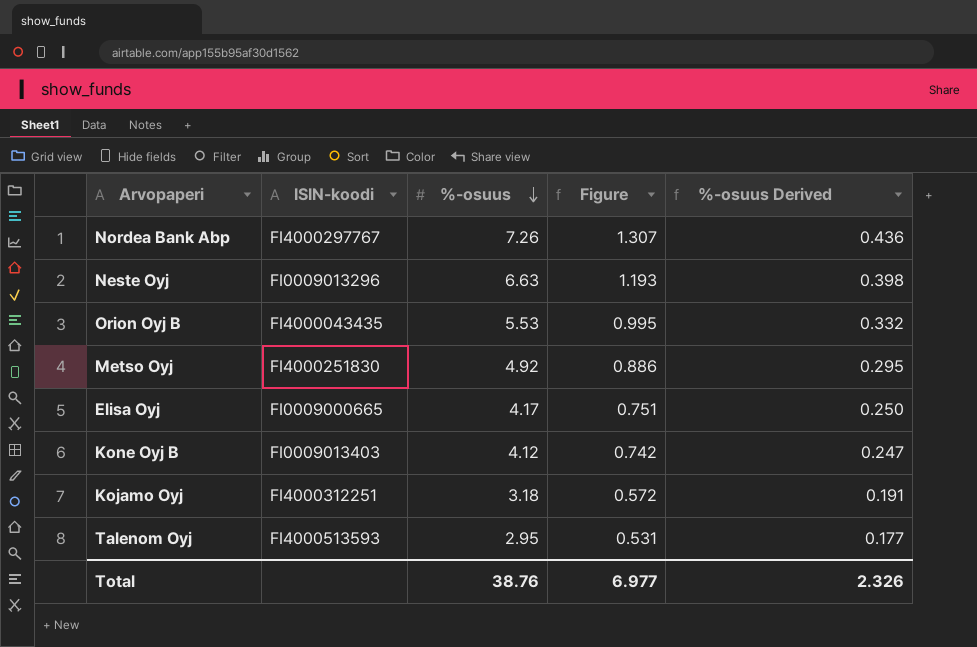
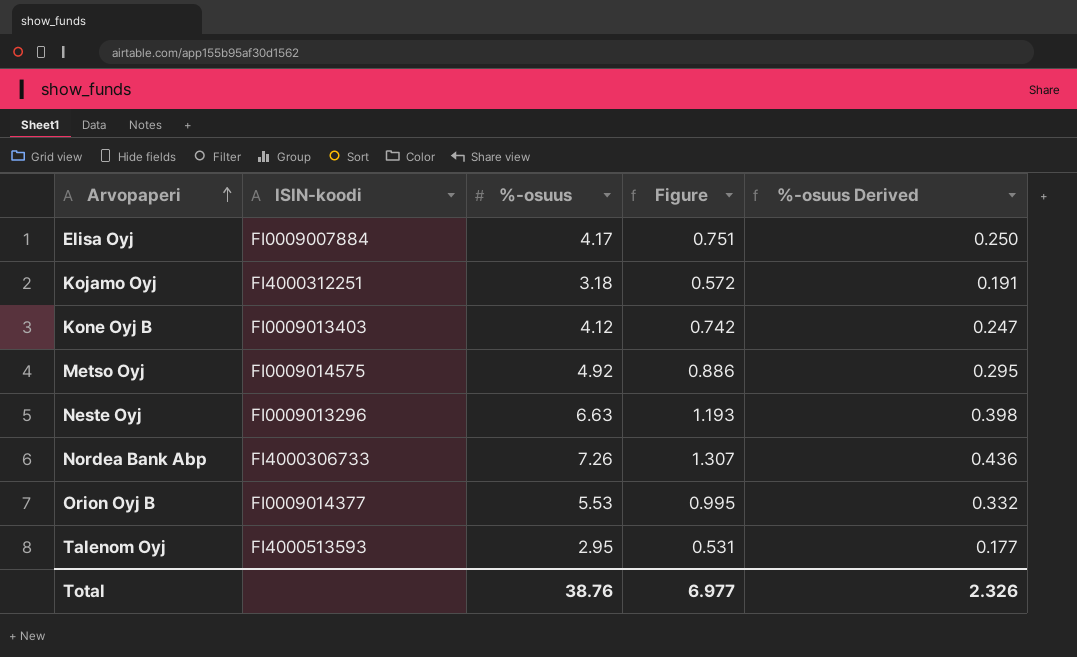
row order: %-osuus descending -> Arvopaperi ascending
Elisa Oyj | ISIN-koodi: FI0009000665 -> FI0009007884
Metso Oyj | ISIN-koodi: FI4000251830 -> FI0009014575
Nordea Bank Abp | ISIN-koodi: FI4000297767 -> FI4000306733
Orion Oyj B | ISIN-koodi: FI4000043435 -> FI0009014377

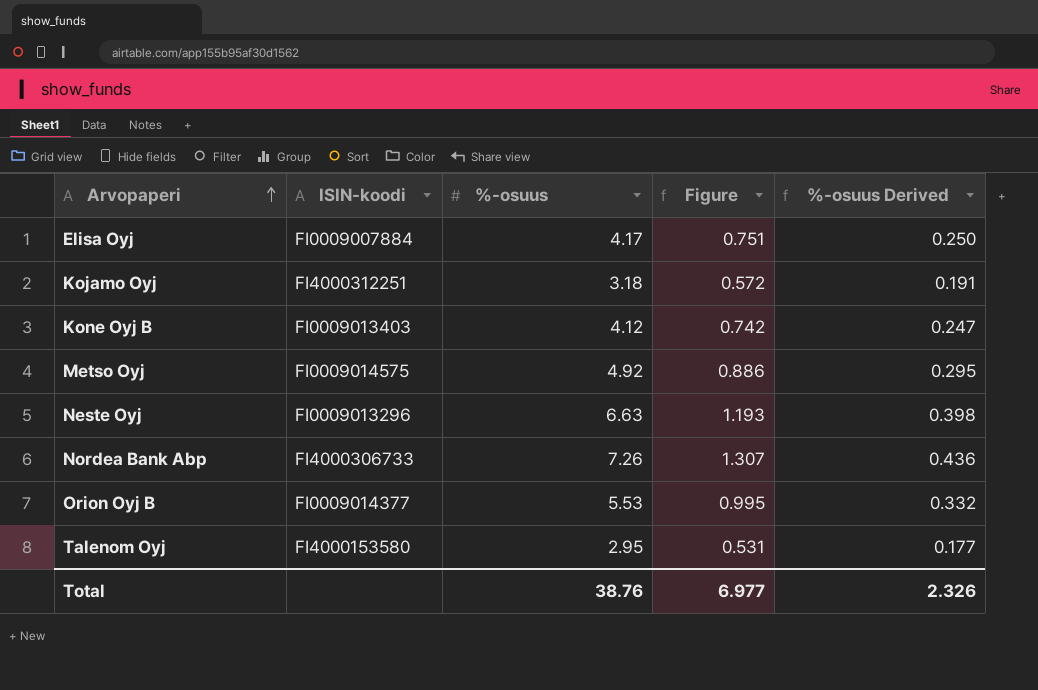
Talenom Oyj | ISIN-koodi: FI4000513593 -> FI4000153580

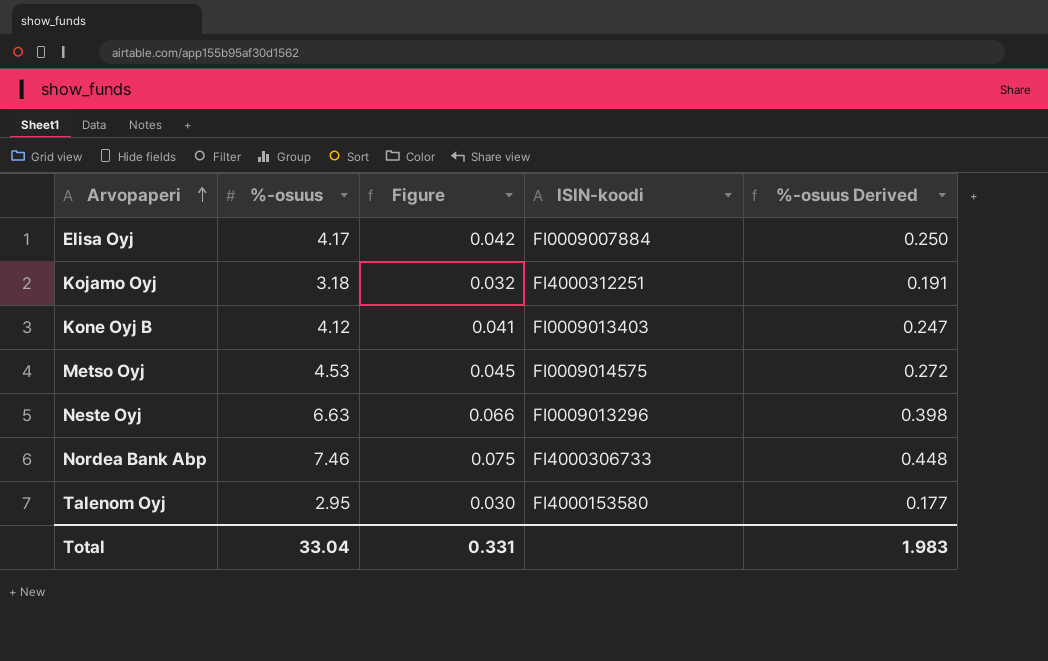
column Figure | formula: [%-osuus] * 0.18 -> [%-osuus] * 0.01
column ISIN-koodi | position: 2 -> 4
row Orion Oyj B: FI0009014377 | 5.53 | 0.995 | 0.332 -> none
Metso Oyj | %-osuus: 4.92 -> 4.53
Metso Oyj | %-osuus Derived: 0.295 -> 0.272
Nordea Bank Abp | %-osuus: 7.26 -> 7.46
Nordea Bank Abp | %-osuus Derived: 0.436 -> 0.448
Total | %-osuus: 38.76 -> 33.04
Total | Figure: 6.977 -> 0.331
Total | %-osuus Derived: 2.326 -> 1.983

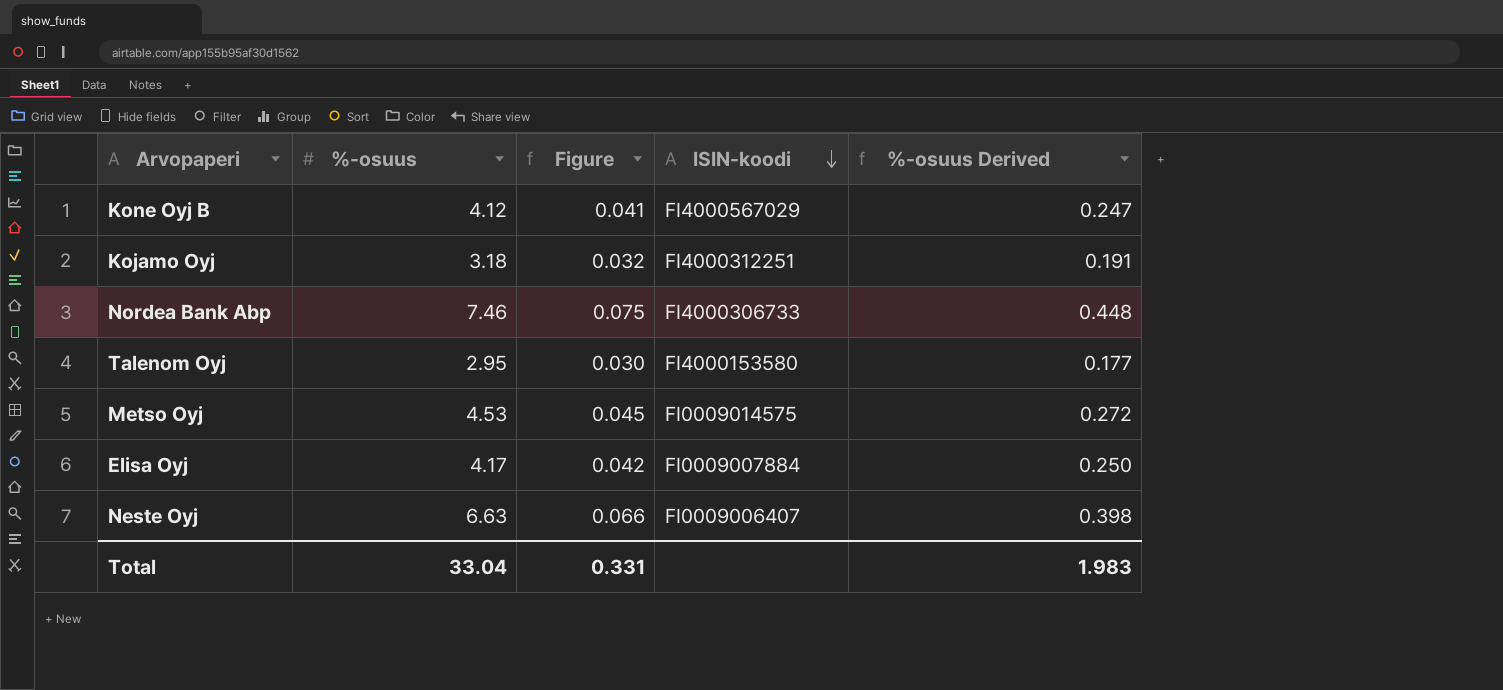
row order: Arvopaperi ascending -> ISIN-koodi descending
Kone Oyj B | ISIN-koodi: FI0009013403 -> FI4000567029
Neste Oyj | ISIN-koodi: FI0009013296 -> FI0009006407

